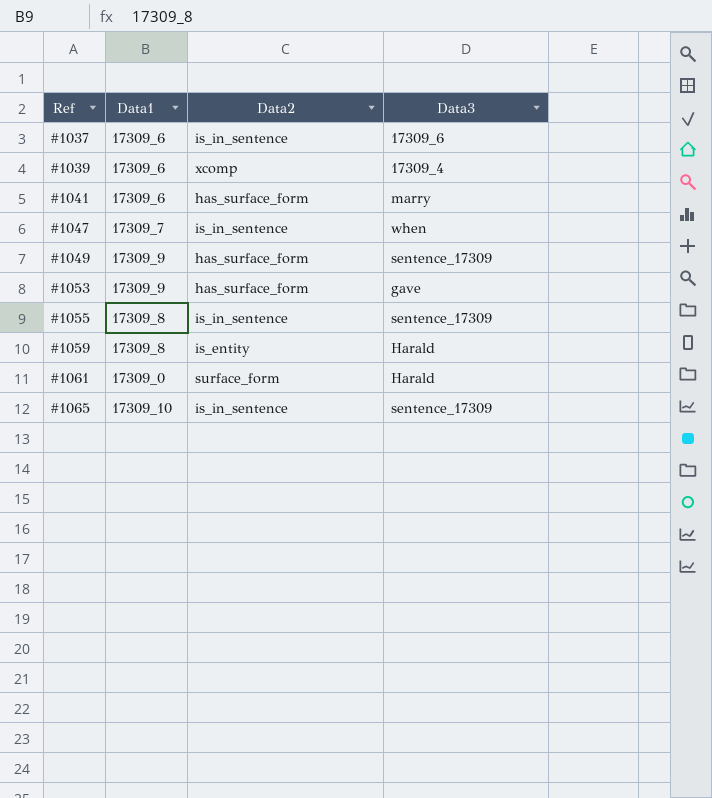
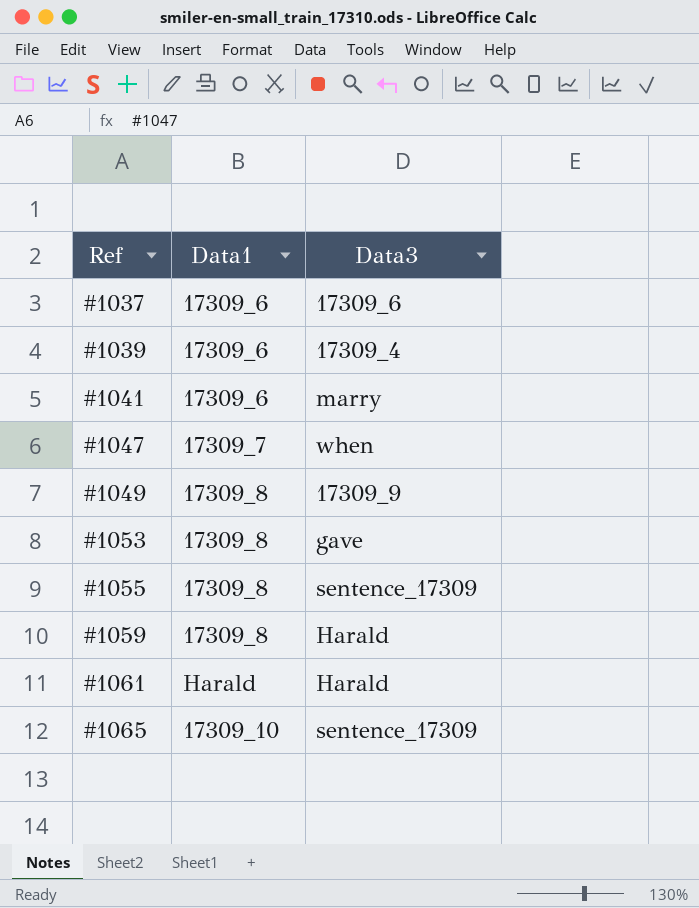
column Data2 | position: 3 -> none
#1049 | Data1: 17309_9 -> 17309_8
#1049 | Data3: sentence_17309 -> 17309_9
#1053 | Data1: 17309_9 -> 17309_8
#1061 | Data1: 17309_0 -> Harald

